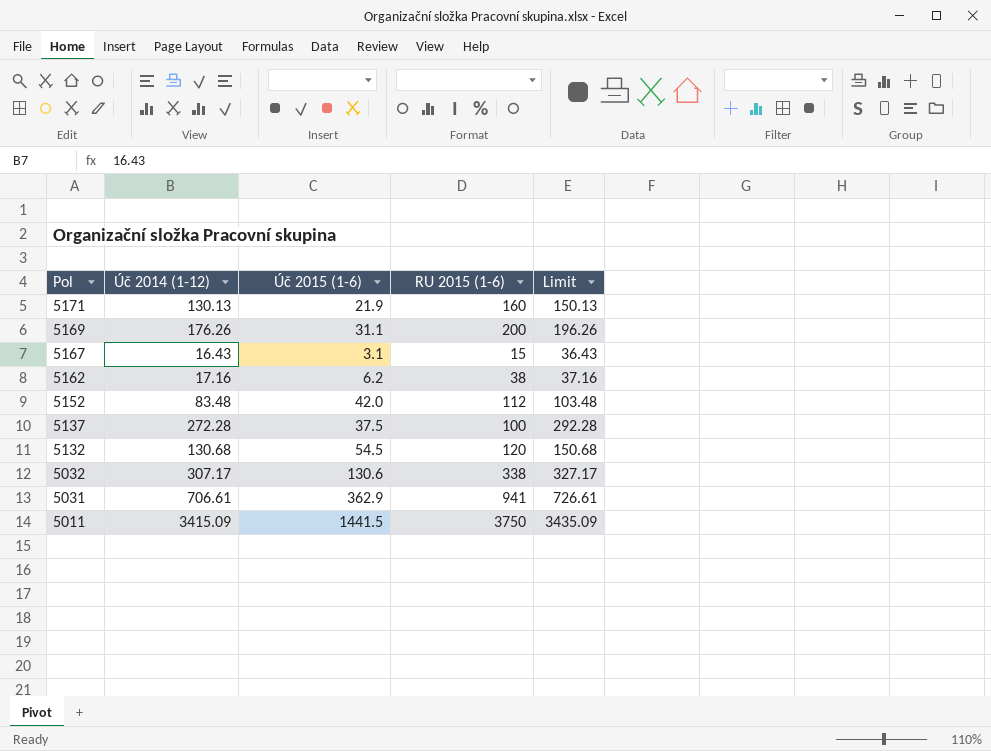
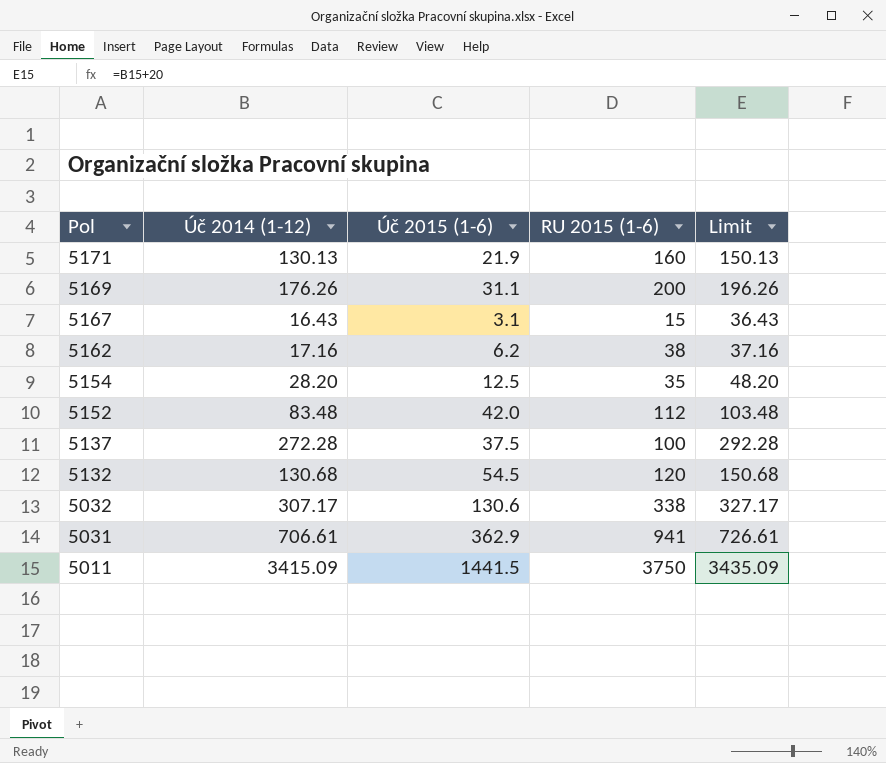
row 5154: none -> 28.20 | 12.5 | 35 | 48.20

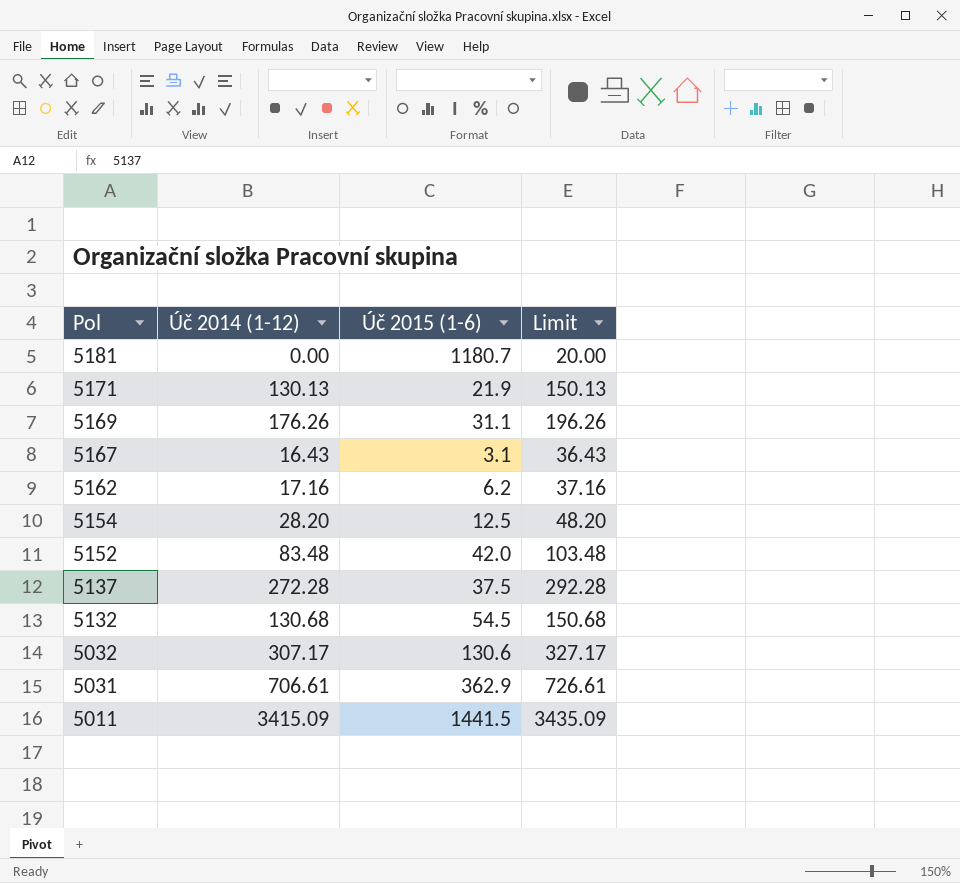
column RU 2015 (1-6) | position: 4 -> none
row 5181: none -> 0.00 | 1180.7 | 20.00

